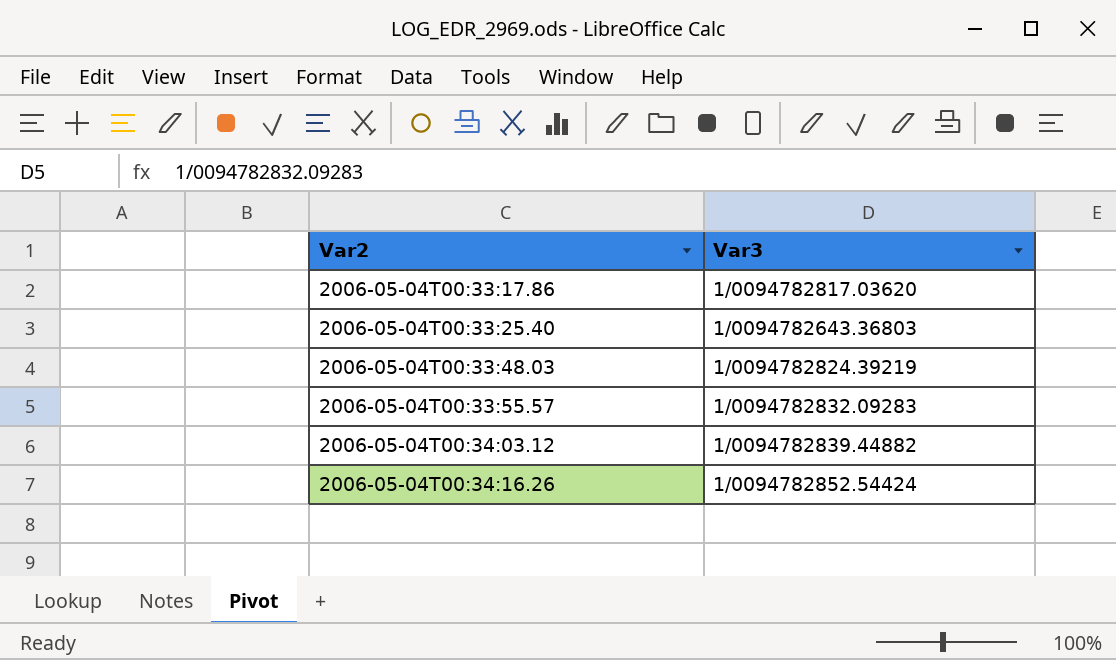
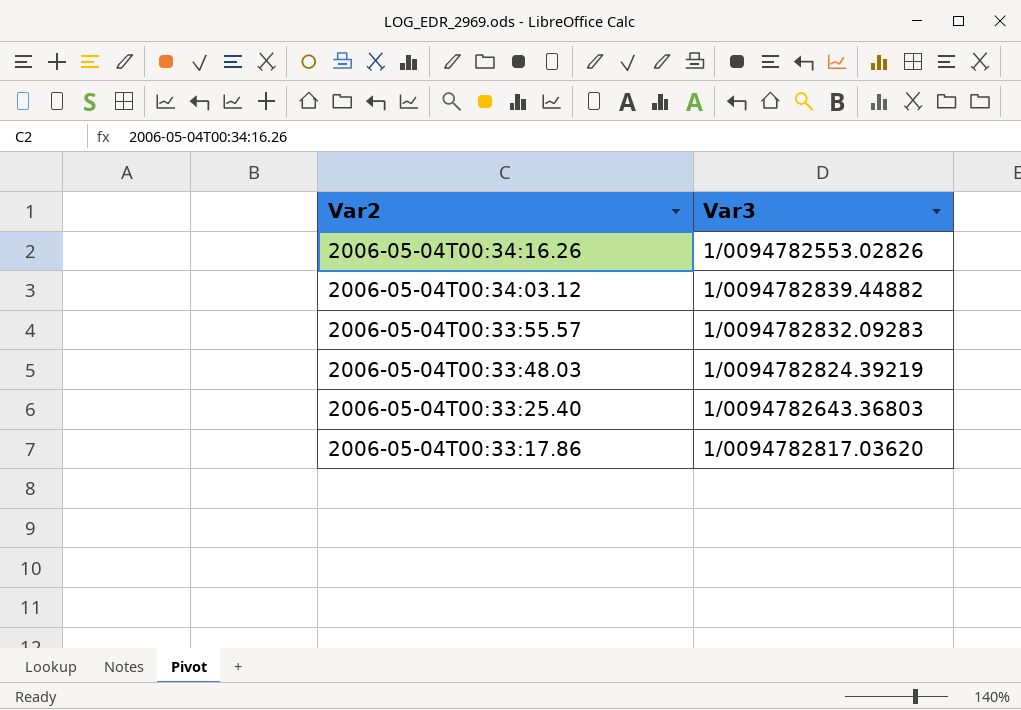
row order: Var2 ascending -> Var2 descending
2006-05-04T00:34:16.26 | Var3: 1/0094782852.54424 -> 1/0094782553.02826

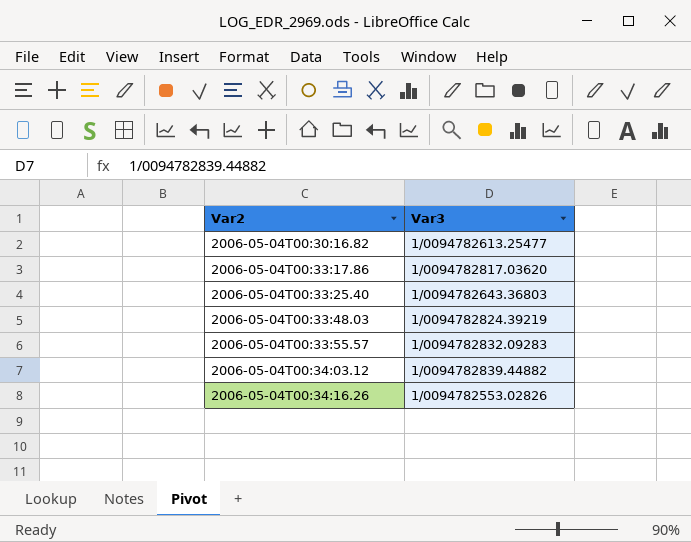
row order: Var2 descending -> Var2 ascending
row 2006-05-04T00:30:16.82: none -> 1/0094782613.25477

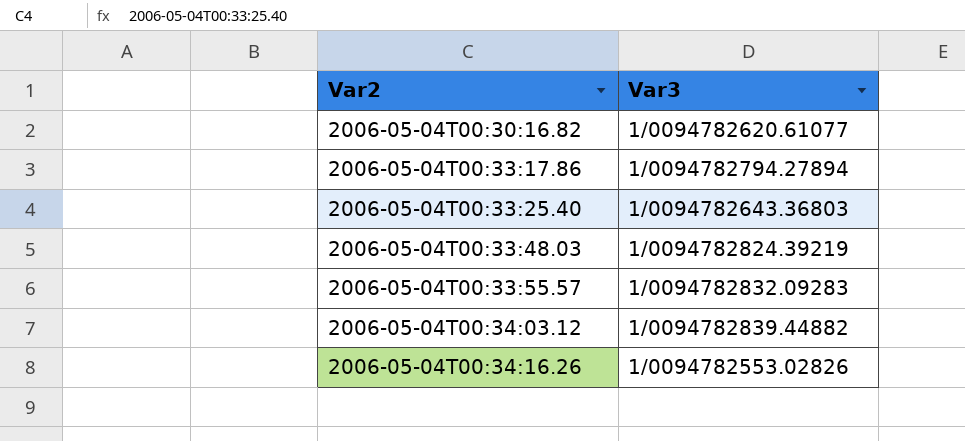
2006-05-04T00:30:16.82 | Var3: 1/0094782613.25477 -> 1/0094782620.61077
2006-05-04T00:33:17.86 | Var3: 1/0094782817.03620 -> 1/0094782794.27894

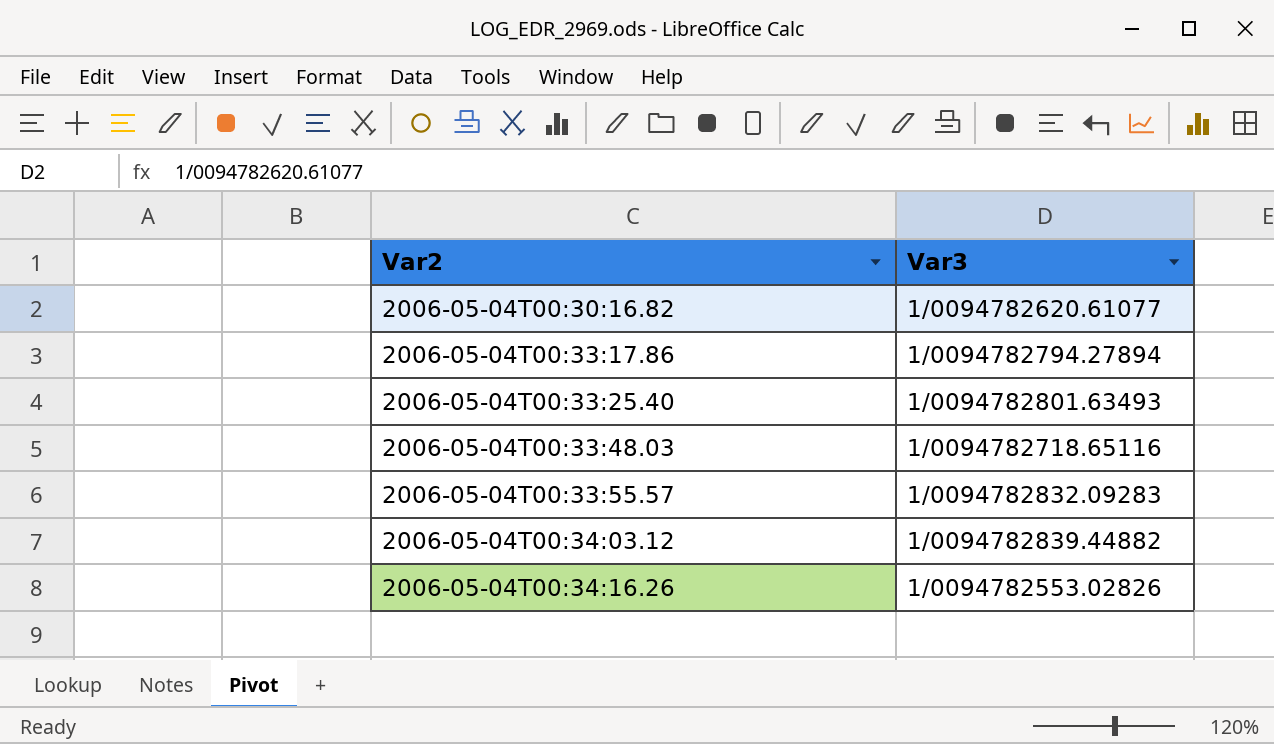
2006-05-04T00:33:25.40 | Var3: 1/0094782643.36803 -> 1/0094782801.63493
2006-05-04T00:33:48.03 | Var3: 1/0094782824.39219 -> 1/0094782718.65116

